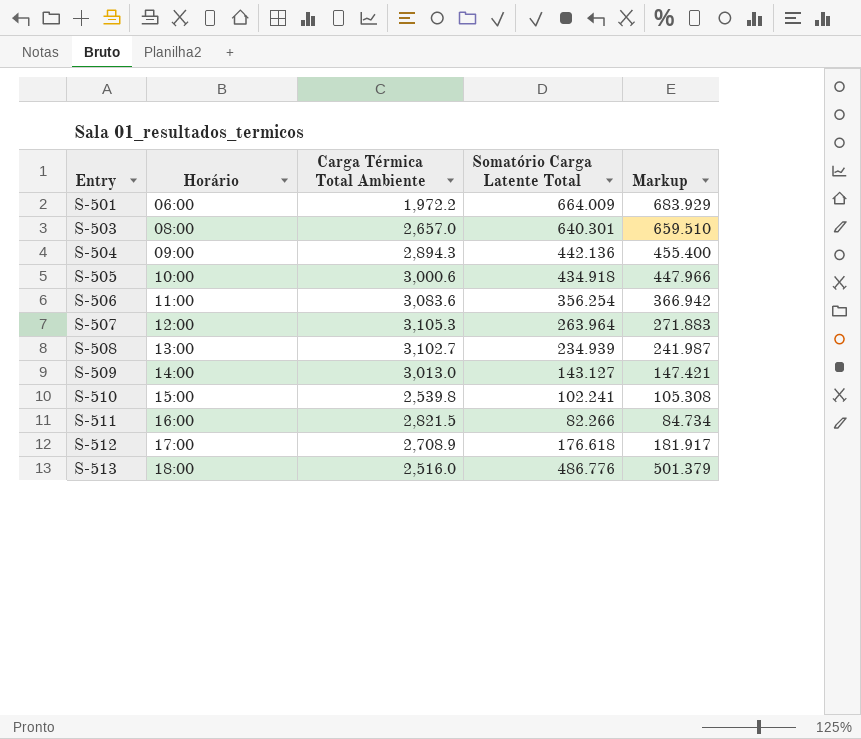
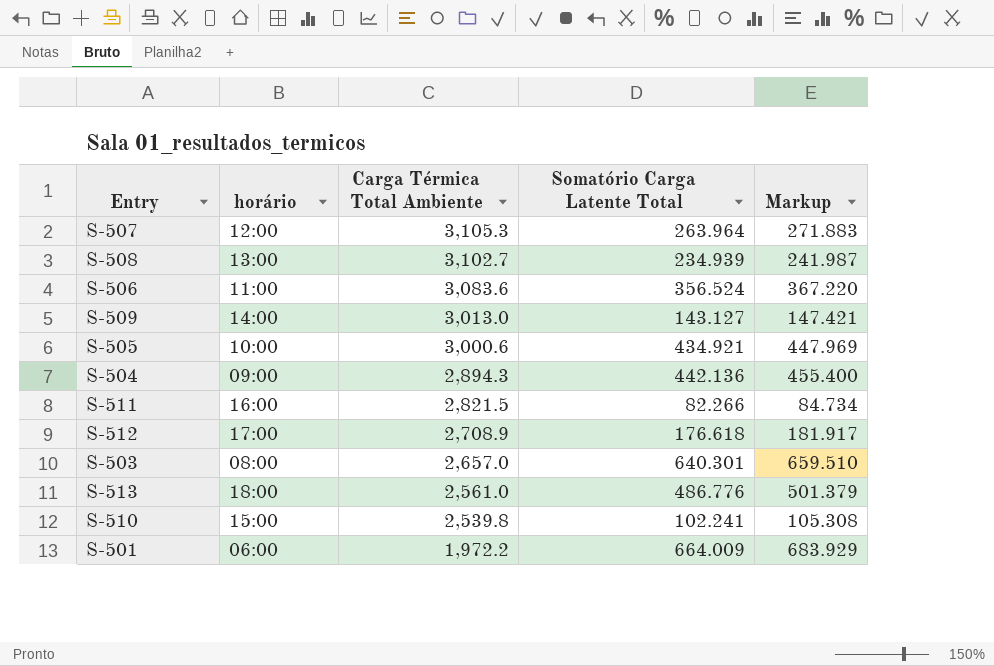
row order: Entry ascending -> Carga Térmica Total Ambiente descending
column name: Horário -> horário
S-506 | Somatório Carga Latente Total: 356.254 -> 356.524
S-506 | Markup: 366.942 -> 367.220
S-505 | Somatório Carga Latente Total: 434.918 -> 434.921
S-505 | Markup: 447.966 -> 447.969
S-513 | Carga Térmica Total Ambiente: 2,516.0 -> 2,561.0

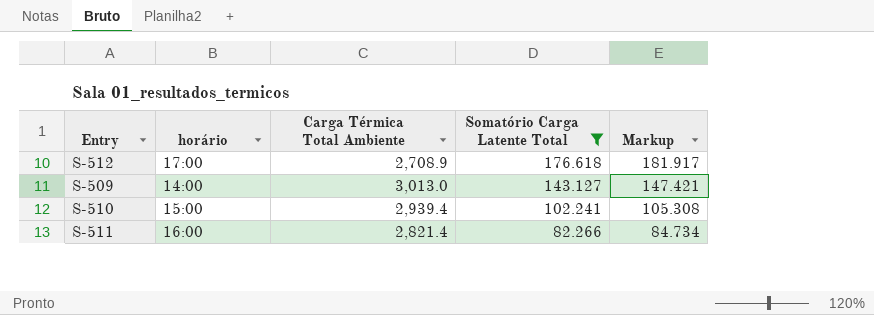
filter: none -> Somatório Carga Latente Total <= 176.618
row order: Carga Térmica Total Ambiente descending -> Somatório Carga Latente Total descending
S-510 | Carga Térmica Total Ambiente: 2,539.8 -> 2,939.4
S-511 | Carga Térmica Total Ambiente: 2,821.5 -> 2,821.4

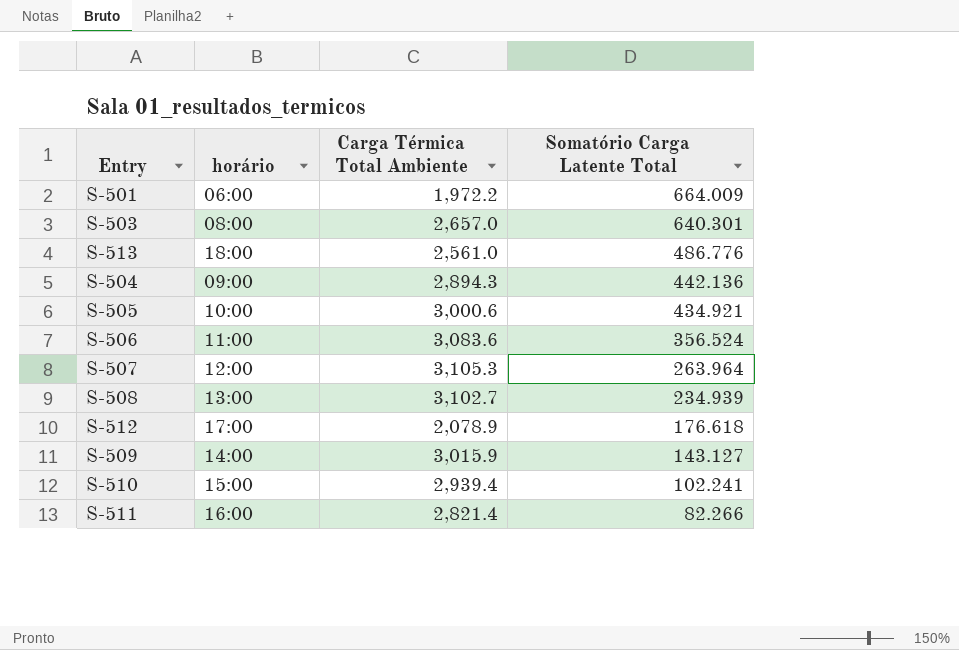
filter: Somatório Carga Latente Total <= 176.618 -> none
column Markup | formula: [Somatório Carga Latente Total] * 1.03 -> none
S-512 | Carga Térmica Total Ambiente: 2,708.9 -> 2,078.9
S-509 | Carga Térmica Total Ambiente: 3,013.0 -> 3,015.9

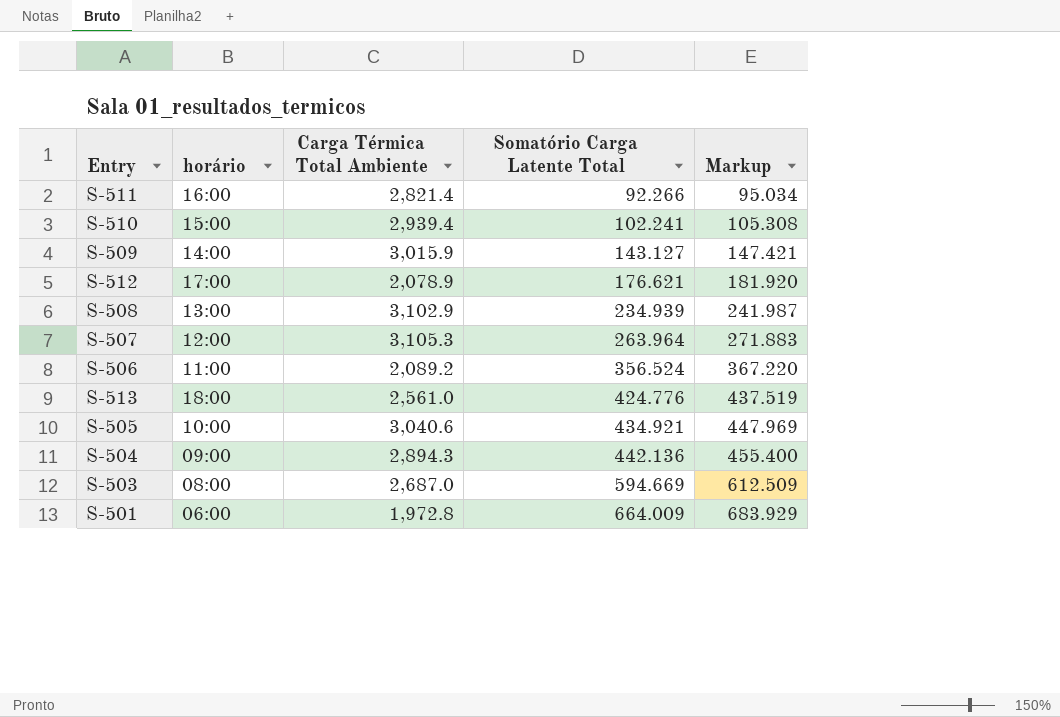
row order: Somatório Carga Latente Total descending -> Somatório Carga Latente Total ascending
column Markup | formula: none -> [Somatório Carga Latente Total] * 1.03
S-511 | Somatório Carga Latente Total: 82.266 -> 92.266
S-512 | Somatório Carga Latente Total: 176.618 -> 176.621
S-508 | Carga Térmica Total Ambiente: 3,102.7 -> 3,102.9
S-506 | Carga Térmica Total Ambiente: 3,083.6 -> 2,089.2
S-513 | Somatório Carga Latente Total: 486.776 -> 424.776
S-505 | Carga Térmica Total Ambiente: 3,000.6 -> 3,040.6
S-503 | Carga Térmica Total Ambiente: 2,657.0 -> 2,687.0
S-503 | Somatório Carga Latente Total: 640.301 -> 594.669
S-501 | Carga Térmica Total Ambiente: 1,972.2 -> 1,972.8

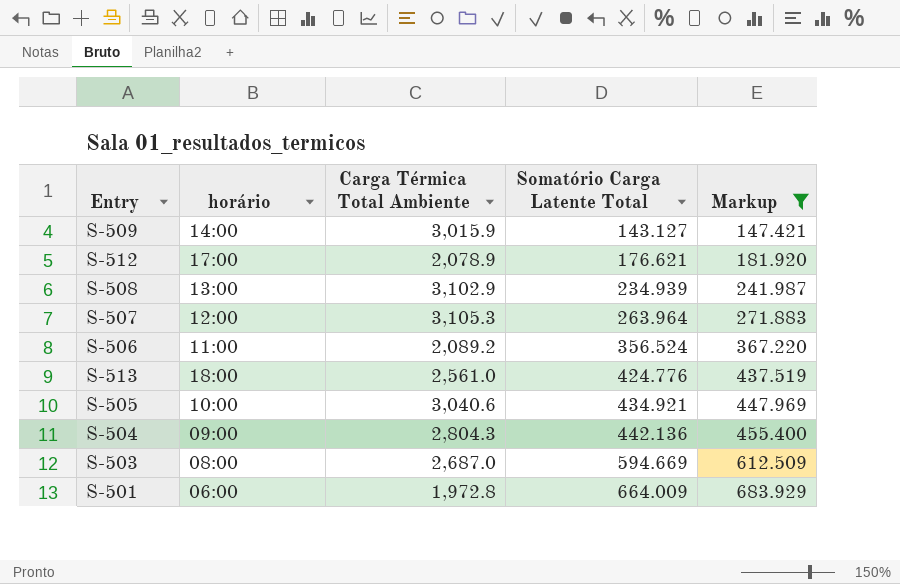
filter: none -> Markup >= 147.421
S-504 | Carga Térmica Total Ambiente: 2,894.3 -> 2,804.3

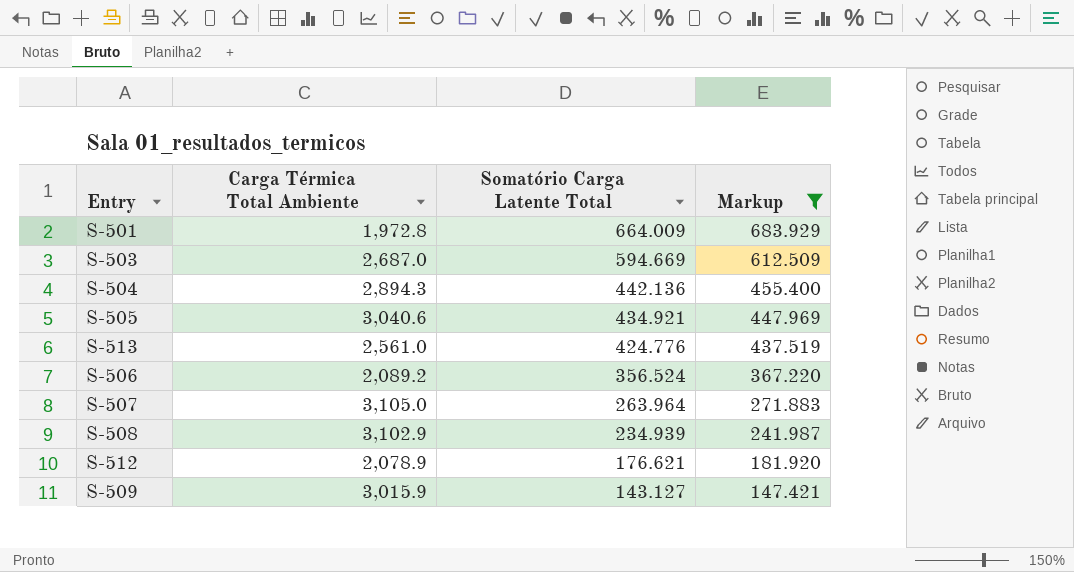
row order: Somatório Carga Latente Total ascending -> Somatório Carga Latente Total descending
column horário | position: 2 -> none
S-504 | Carga Térmica Total Ambiente: 2,804.3 -> 2,894.3
S-507 | Carga Térmica Total Ambiente: 3,105.3 -> 3,105.0

